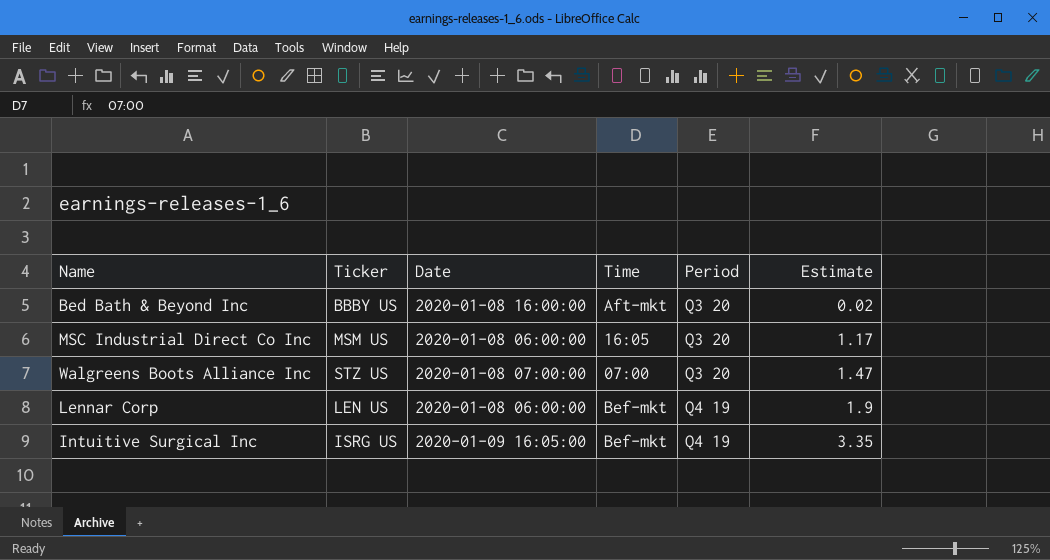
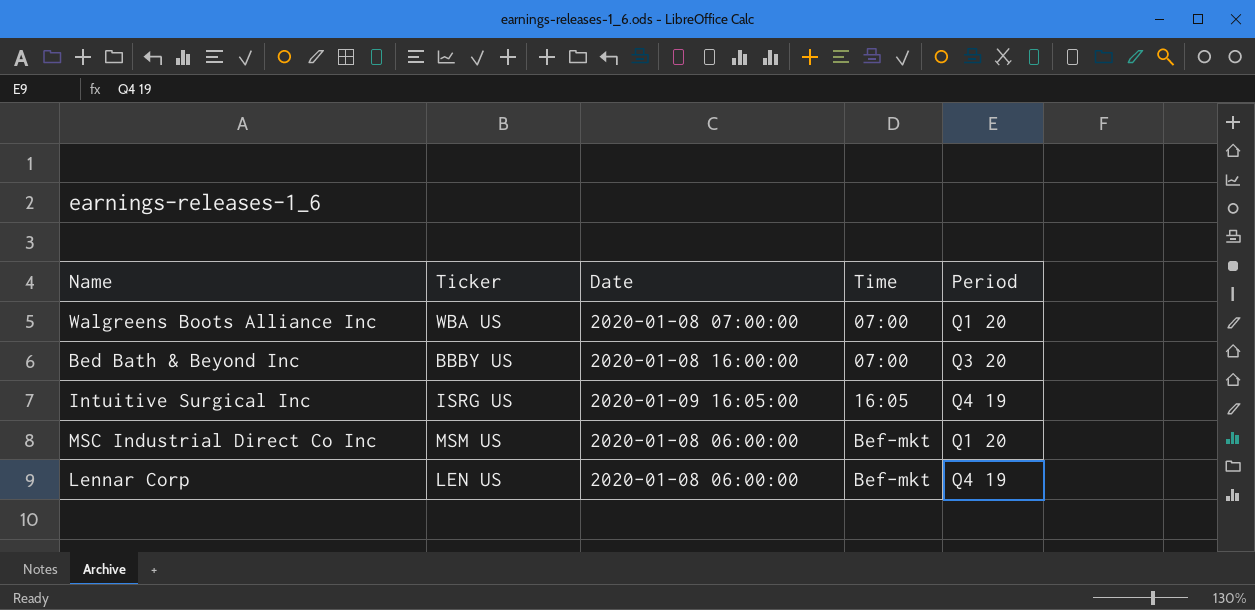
row order: Period descending -> Time ascending
column Estimate | position: 6 -> none
Walgreens Boots Alliance Inc | Ticker: STZ US -> WBA US
Walgreens Boots Alliance Inc | Period: Q3 20 -> Q1 20
Bed Bath & Beyond Inc | Time: Aft-mkt -> 07:00
Intuitive Surgical Inc | Time: Bef-mkt -> 16:05
MSC Industrial Direct Co Inc | Time: 16:05 -> Bef-mkt
MSC Industrial Direct Co Inc | Period: Q3 20 -> Q1 20

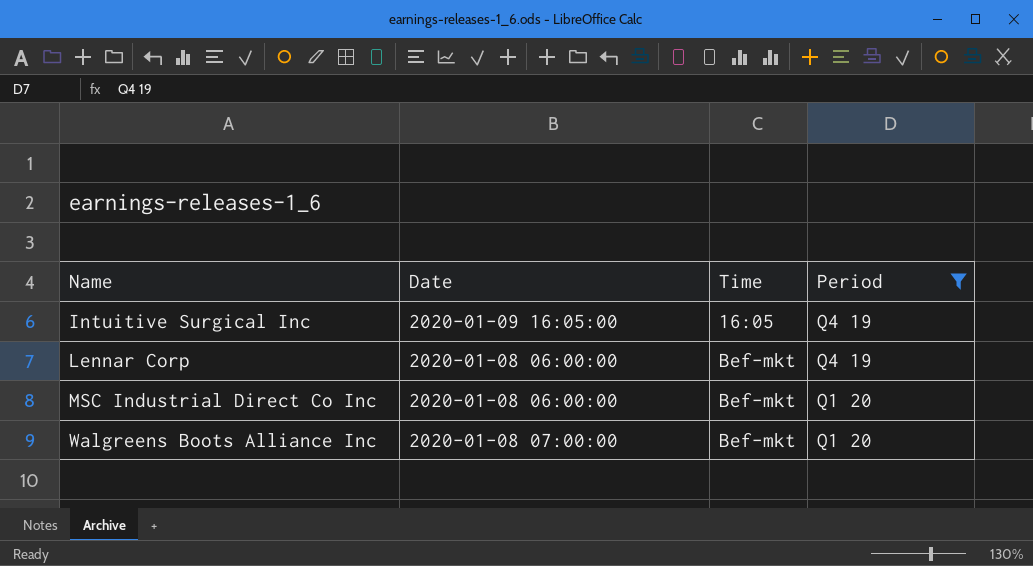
filter: none -> Period != Q3 20
row order: Time ascending -> Name ascending
column Ticker | position: 2 -> none
Walgreens Boots Alliance Inc | Time: 07:00 -> Bef-mkt

